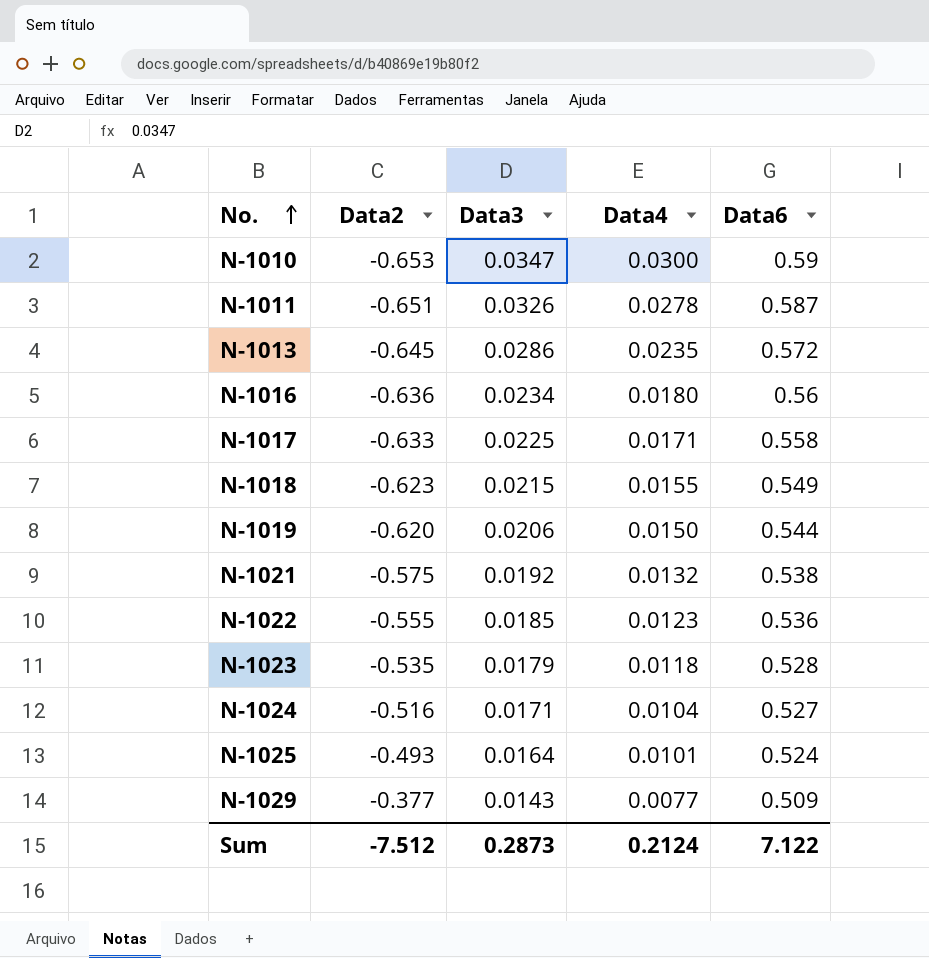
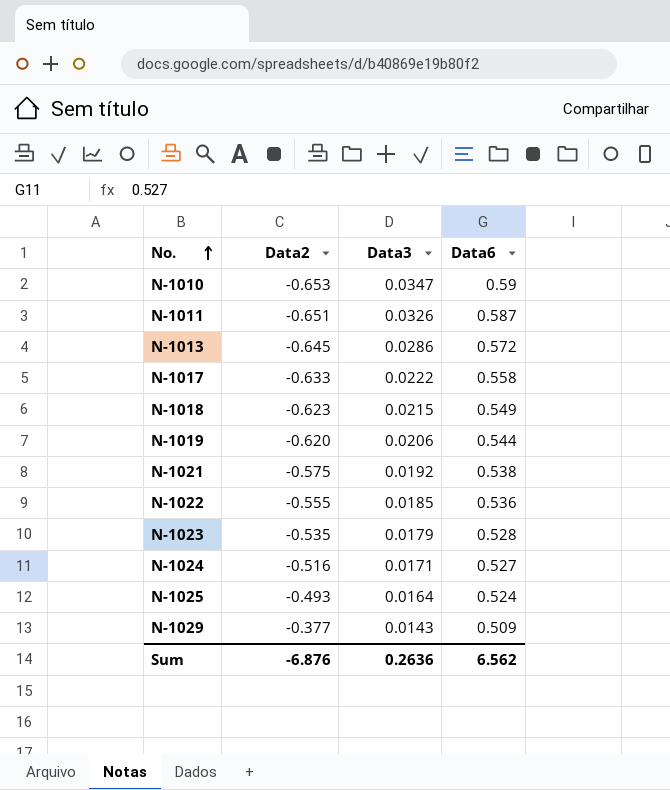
column Data4 | position: 4 -> none
row N-1016: -0.636 | 0.0234 | 0.0180 | 0.56 -> none
N-1017 | Data3: 0.0225 -> 0.0222
Sum | Data2: -7.512 -> -6.876
Sum | Data3: 0.2873 -> 0.2636
Sum | Data6: 7.122 -> 6.562

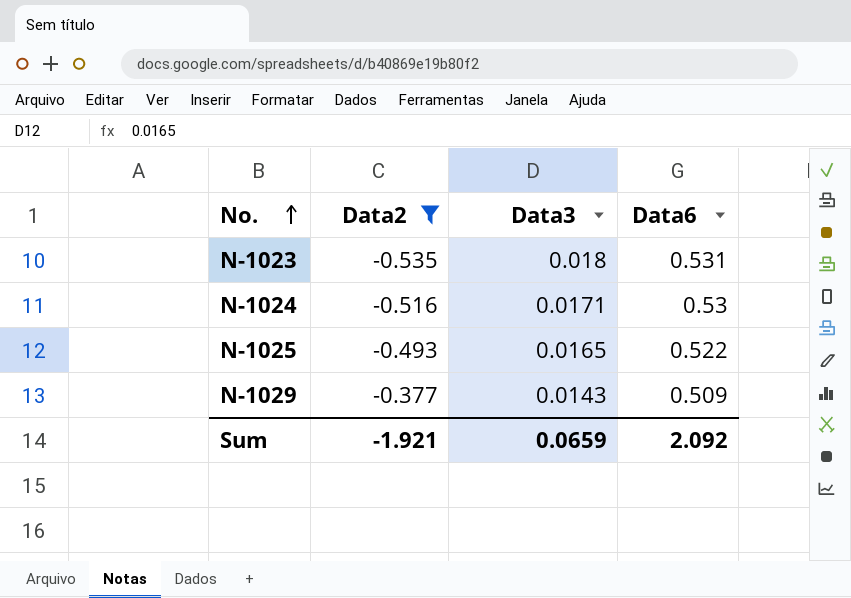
filter: none -> Data2 >= -0.535
N-1023 | Data3: 0.0179 -> 0.018
N-1023 | Data6: 0.528 -> 0.531
N-1024 | Data6: 0.527 -> 0.53
N-1025 | Data3: 0.0164 -> 0.0165
N-1025 | Data6: 0.524 -> 0.522
Sum | Data2: -6.876 -> -1.921
Sum | Data3: 0.2636 -> 0.0659
Sum | Data6: 6.562 -> 2.092

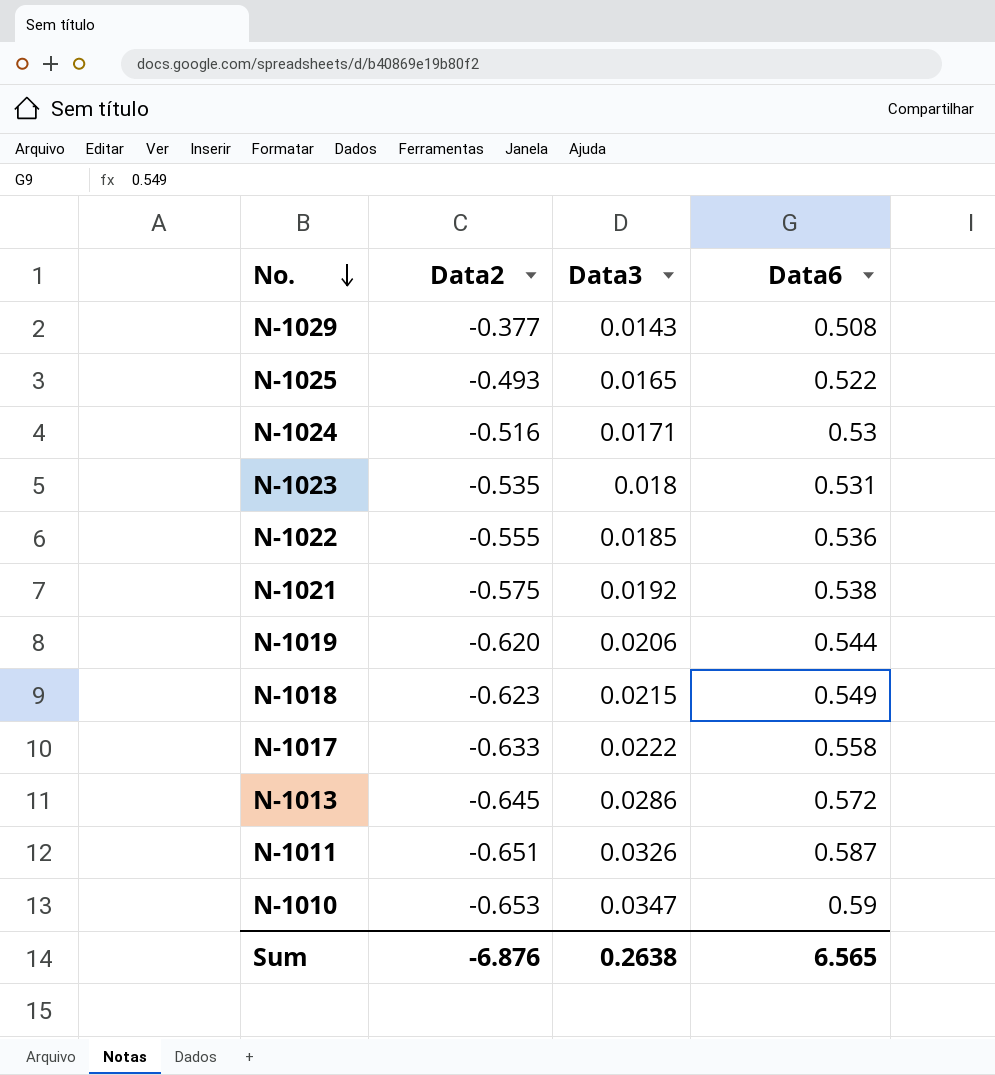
filter: Data2 >= -0.535 -> none
row order: No. ascending -> No. descending
N-1029 | Data6: 0.509 -> 0.508
Sum | Data2: -1.921 -> -6.876
Sum | Data3: 0.0659 -> 0.2638
Sum | Data6: 2.092 -> 6.565

